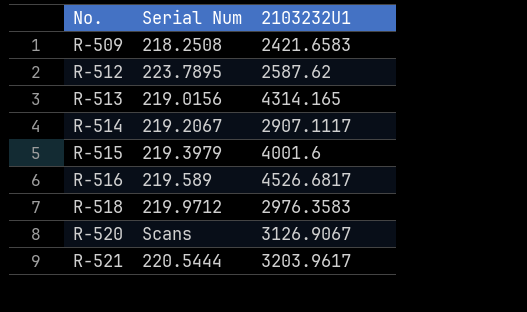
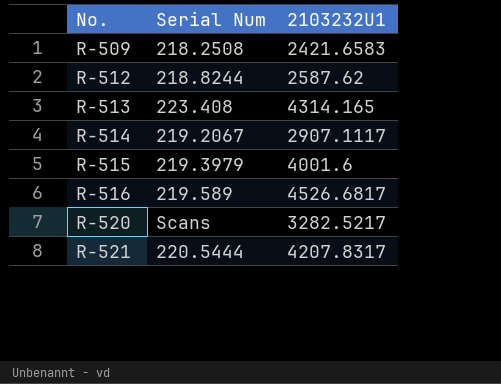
row R-518: 219.9712 | 2976.3583 -> none
R-512 | Serial Num: 223.7895 -> 218.8244
R-513 | Serial Num: 219.0156 -> 223.408
R-520 | 2103232U1: 3126.9067 -> 3282.5217
R-521 | 2103232U1: 3203.9617 -> 4207.8317

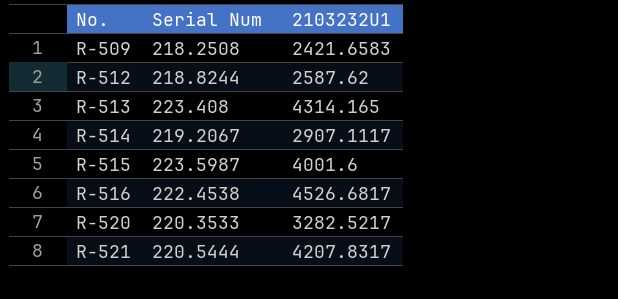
R-515 | Serial Num: 219.3979 -> 223.5987
R-516 | Serial Num: 219.589 -> 222.4538
R-520 | Serial Num: Scans -> 220.3533

